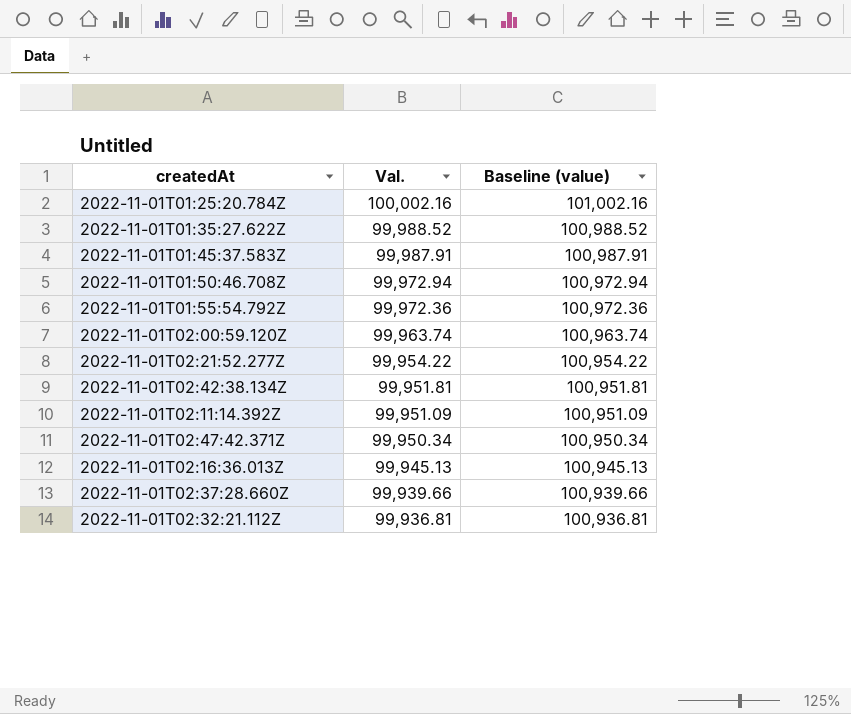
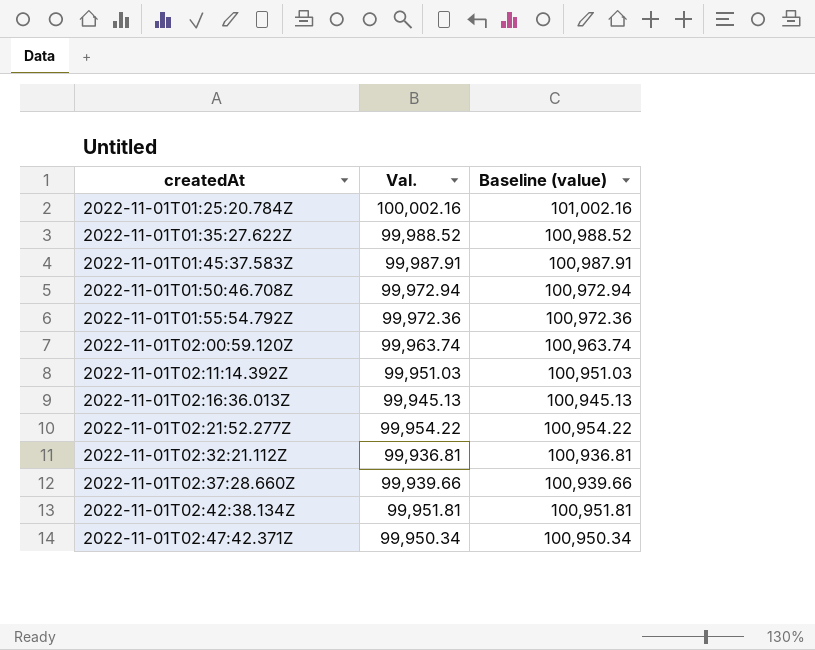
row order: Val. descending -> createdAt ascending
2022-11-01T02:11:14.392Z | Val.: 99,951.09 -> 99,951.03
2022-11-01T02:11:14.392Z | Baseline (value): 100,951.09 -> 100,951.03

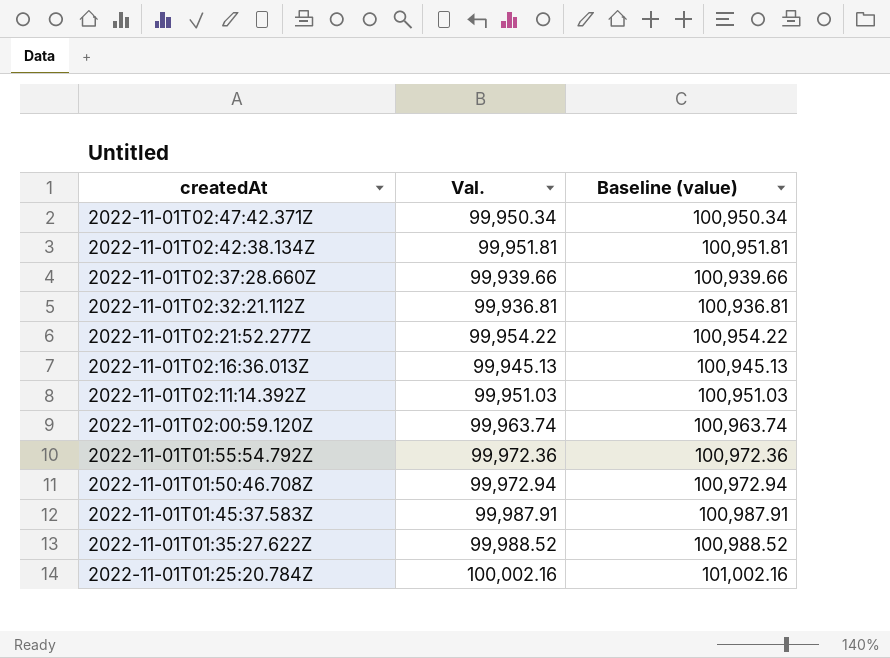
row order: createdAt ascending -> createdAt descending

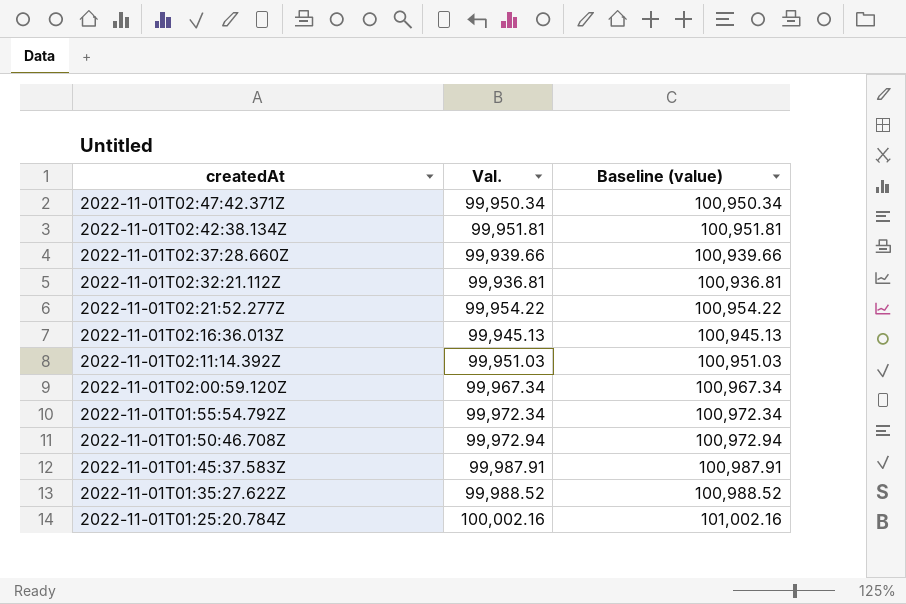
2022-11-01T02:00:59.120Z | Val.: 99,963.74 -> 99,967.34
2022-11-01T02:00:59.120Z | Baseline (value): 100,963.74 -> 100,967.34
2022-11-01T01:55:54.792Z | Val.: 99,972.36 -> 99,972.34
2022-11-01T01:55:54.792Z | Baseline (value): 100,972.36 -> 100,972.34

